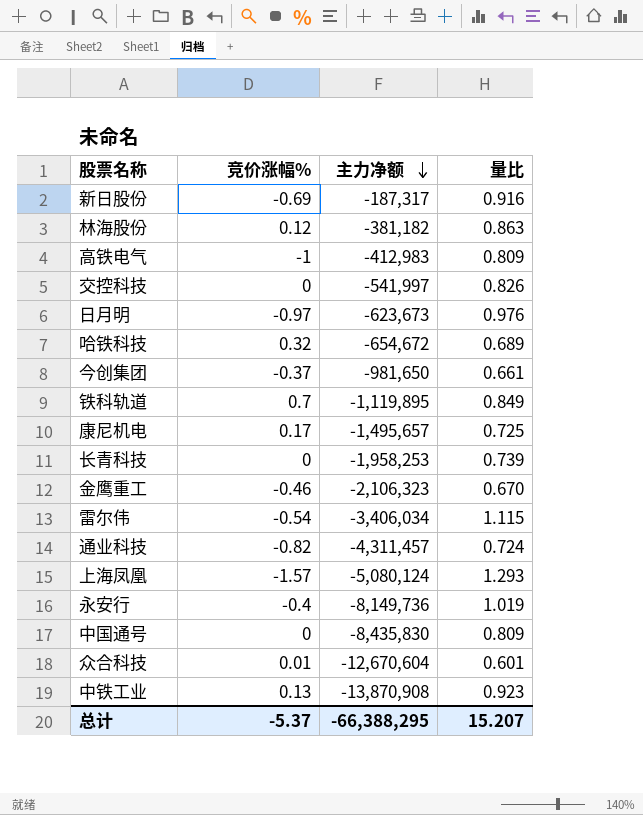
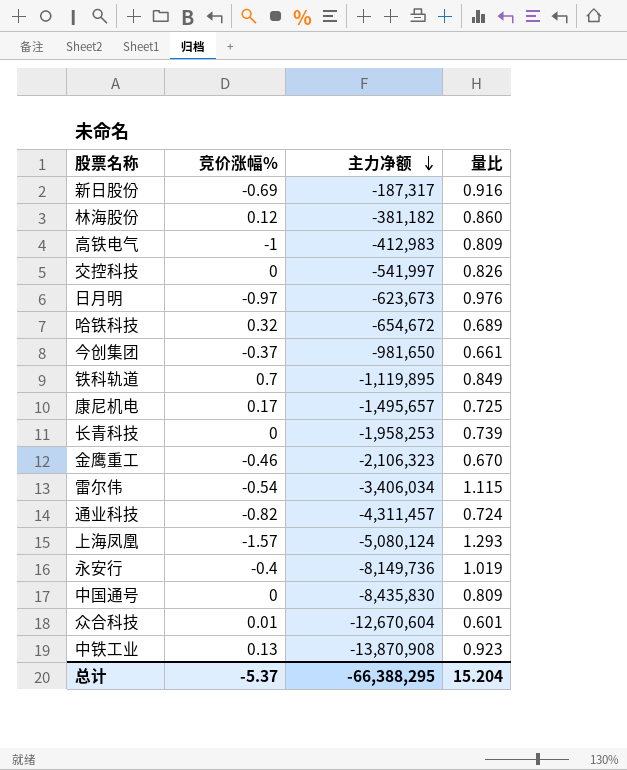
林海股份 | 量比: 0.863 -> 0.860
总计 | 量比: 15.207 -> 15.204

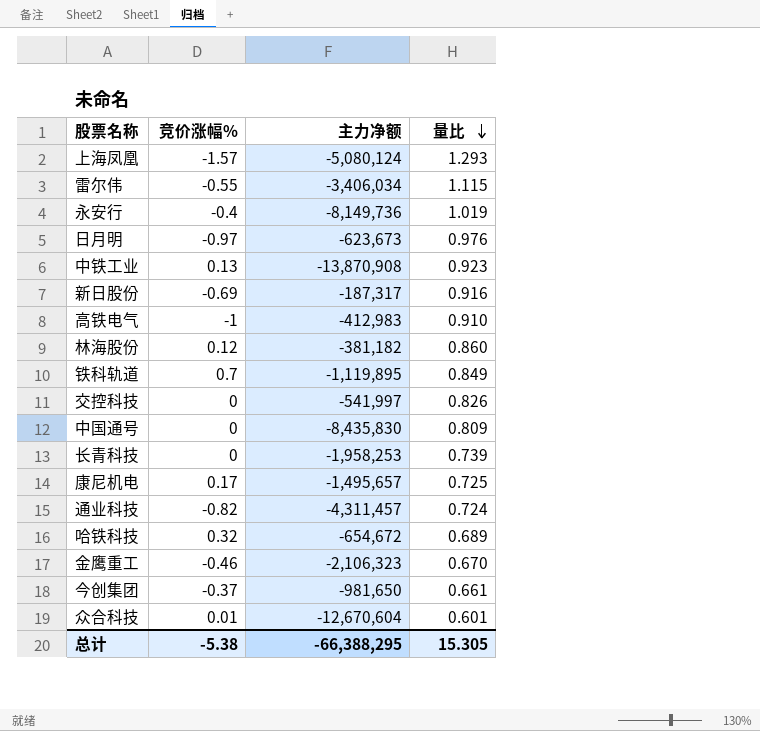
row order: 主力净额 descending -> 量比 descending
雷尔伟 | 竞价涨幅%: -0.54 -> -0.55
高铁电气 | 量比: 0.809 -> 0.910
总计 | 竞价涨幅%: -5.37 -> -5.38
总计 | 量比: 15.204 -> 15.305

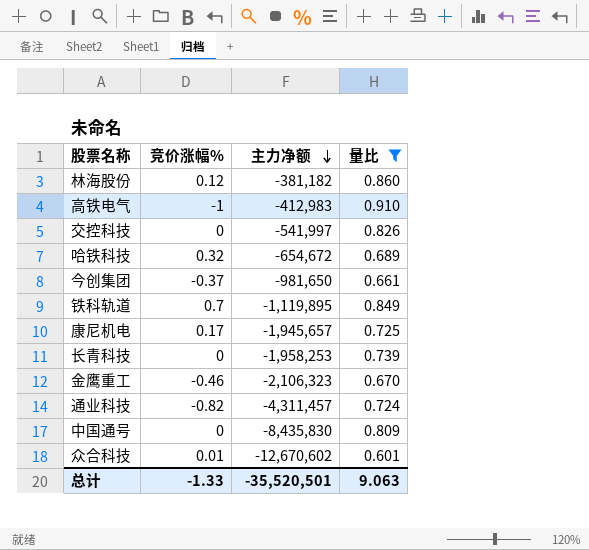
filter: none -> 量比 <= 0.910
row order: 量比 descending -> 主力净额 descending
康尼机电 | 主力净额: -1,495,657 -> -1,945,657
众合科技 | 主力净额: -12,670,604 -> -12,670,602
总计 | 竞价涨幅%: -5.38 -> -1.33
总计 | 主力净额: -66,388,295 -> -35,520,501
总计 | 量比: 15.305 -> 9.063

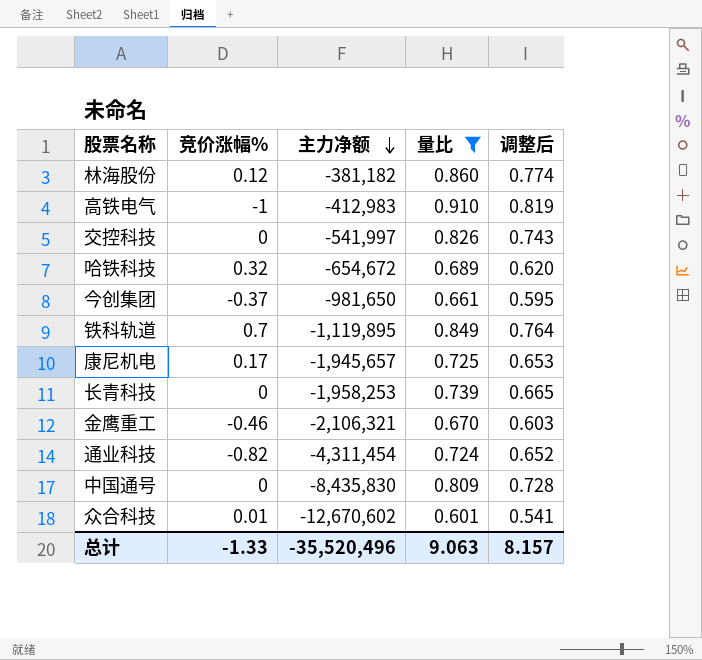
column 调整后 | formula: none -> [量比] * 0.9
金鹰重工 | 主力净额: -2,106,323 -> -2,106,321
通业科技 | 主力净额: -4,311,457 -> -4,311,454
总计 | 主力净额: -35,520,501 -> -35,520,496

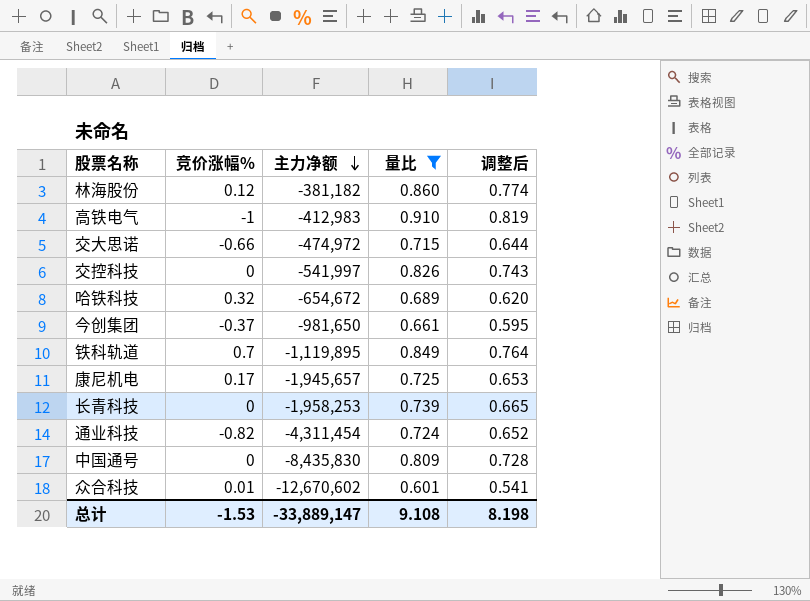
row 金鹰重工: -0.46 | -2,106,321 | 0.670 | 0.603 -> none
row 交大思诺: none -> -0.66 | -474,972 | 0.715 | 0.644
总计 | 竞价涨幅%: -1.33 -> -1.53
总计 | 主力净额: -35,520,496 -> -33,889,147
总计 | 量比: 9.063 -> 9.108
总计 | 调整后: 8.157 -> 8.198

